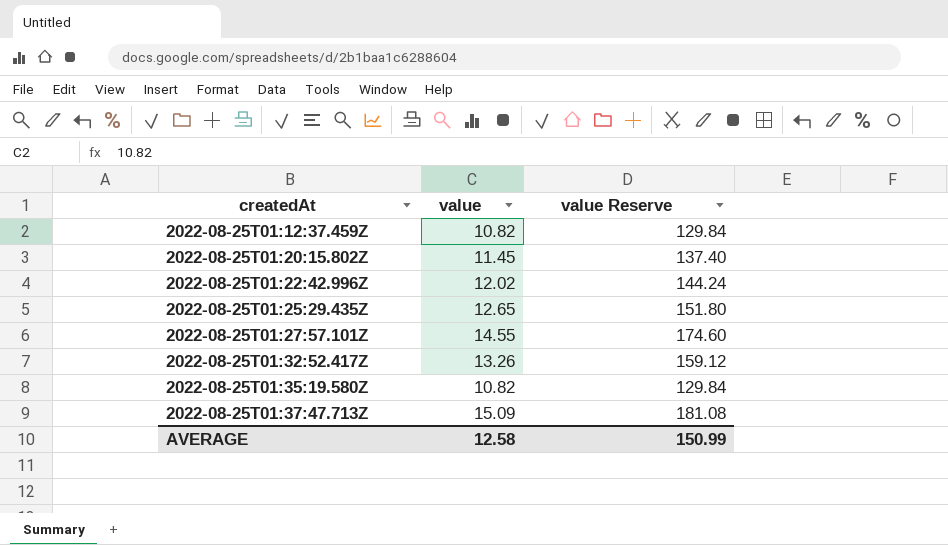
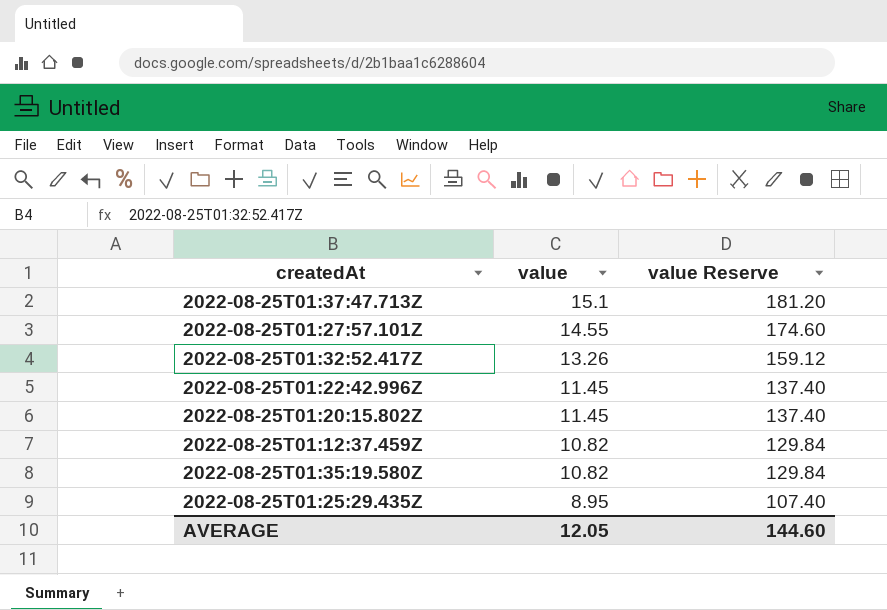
row order: createdAt ascending -> value descending
2022-08-25T01:37:47.713Z | value: 15.09 -> 15.1
2022-08-25T01:37:47.713Z | value Reserve: 181.08 -> 181.20
2022-08-25T01:22:42.996Z | value: 12.02 -> 11.45
2022-08-25T01:22:42.996Z | value Reserve: 144.24 -> 137.40
2022-08-25T01:25:29.435Z | value: 12.65 -> 8.95
2022-08-25T01:25:29.435Z | value Reserve: 151.80 -> 107.40
AVERAGE | value: 12.58 -> 12.05
AVERAGE | value Reserve: 150.99 -> 144.60

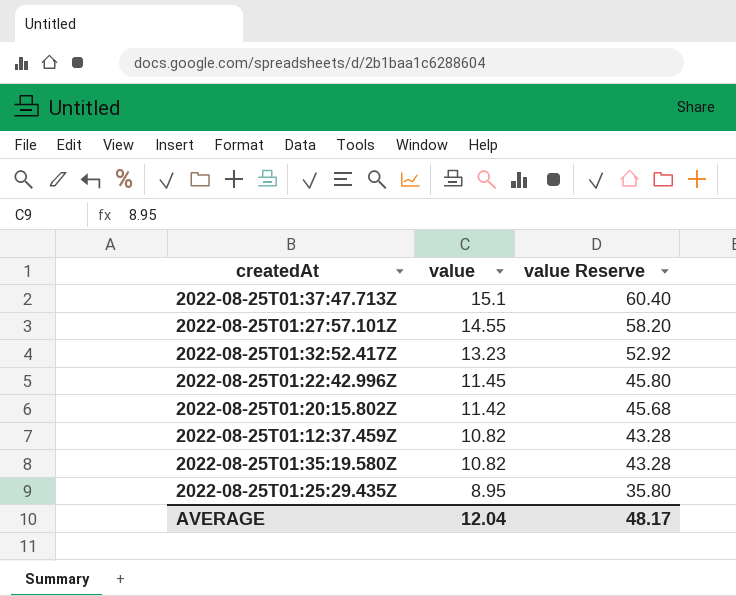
column value Reserve | formula: [value] * 12 -> [value] * 4
2022-08-25T01:32:52.417Z | value: 13.26 -> 13.23
2022-08-25T01:20:15.802Z | value: 11.45 -> 11.42
AVERAGE | value: 12.05 -> 12.04
AVERAGE | value Reserve: 144.60 -> 48.17

